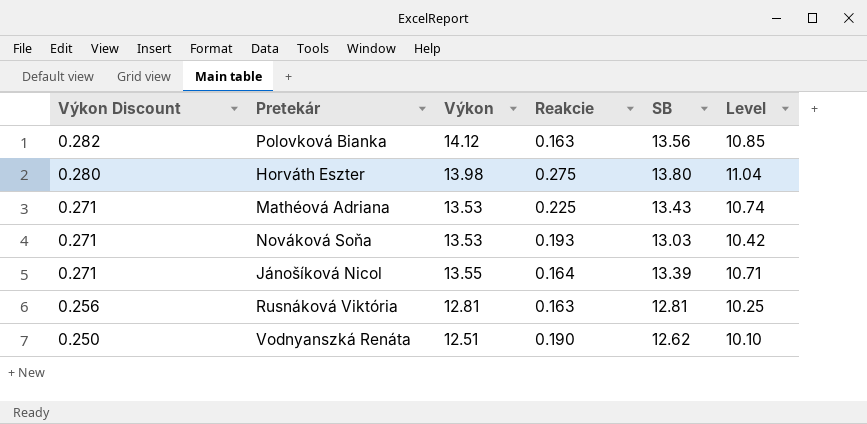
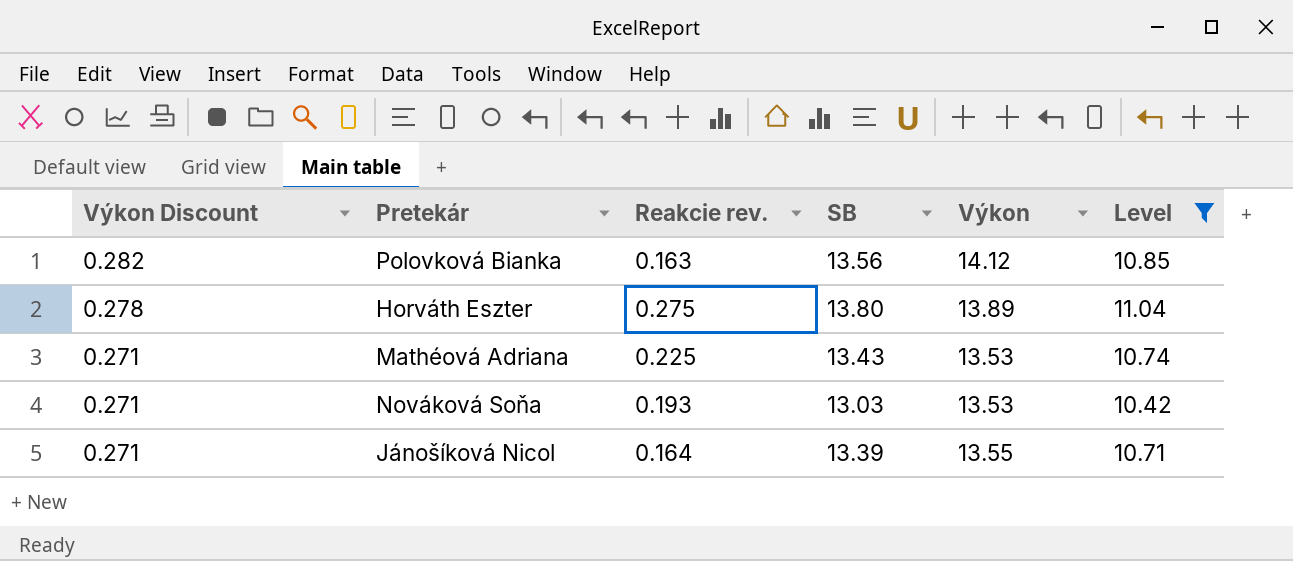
filter: none -> Level >= 10.42
column name: Reakcie -> Reakcie rev.
column Výkon | position: 3 -> 5
Horváth Eszter | Výkon Discount: 0.280 -> 0.278
Horváth Eszter | Výkon: 13.98 -> 13.89

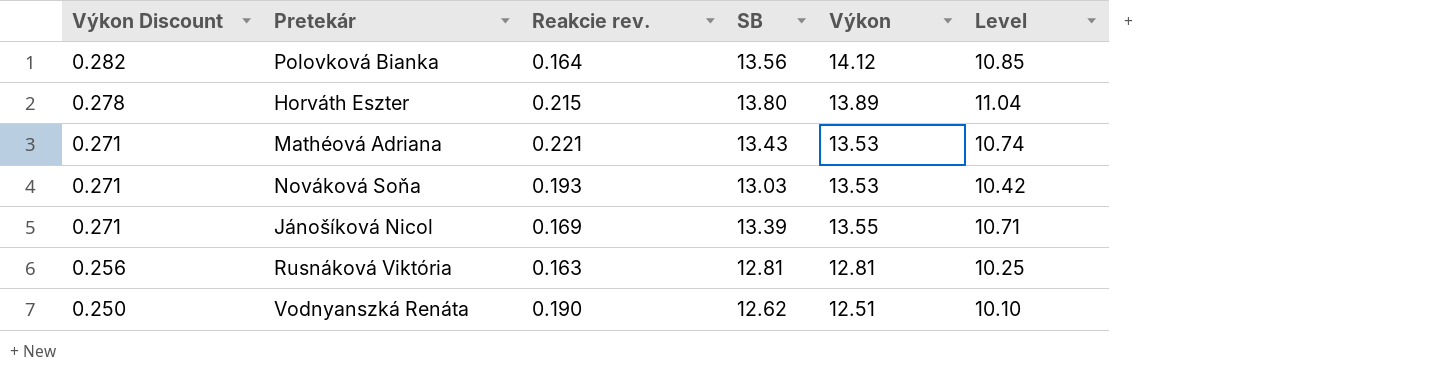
filter: Level >= 10.42 -> none
Polovková Bianka | Reakcie rev.: 0.163 -> 0.164
Horváth Eszter | Reakcie rev.: 0.275 -> 0.215
Mathéová Adriana | Reakcie rev.: 0.225 -> 0.221
Jánošíková Nicol | Reakcie rev.: 0.164 -> 0.169

